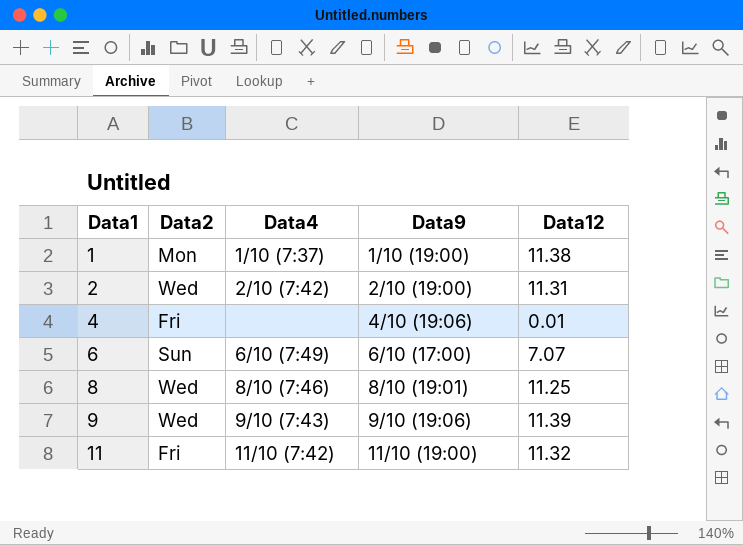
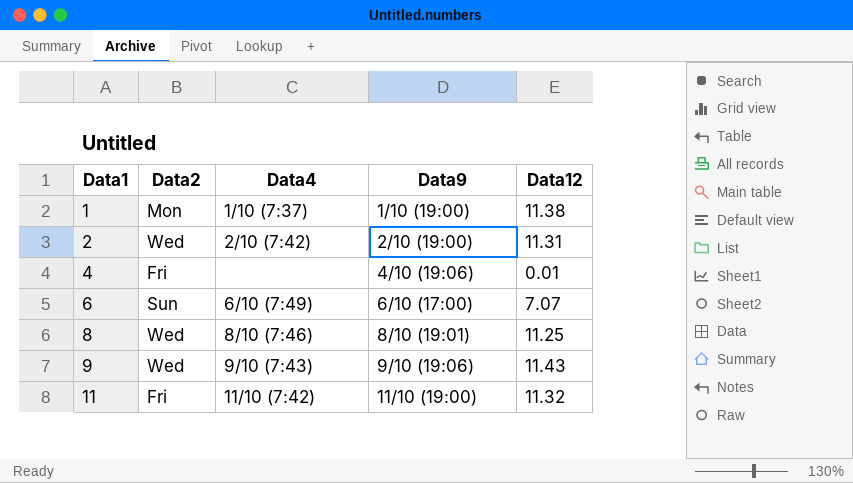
9 | Data12: 11.39 -> 11.43

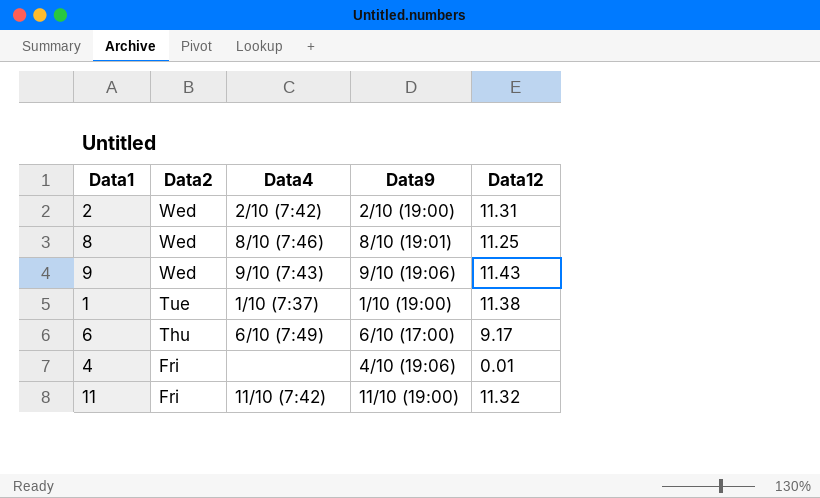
row order: Data1 ascending -> Data2 descending
1 | Data2: Mon -> Tue
6 | Data2: Sun -> Thu
6 | Data12: 7.07 -> 9.17

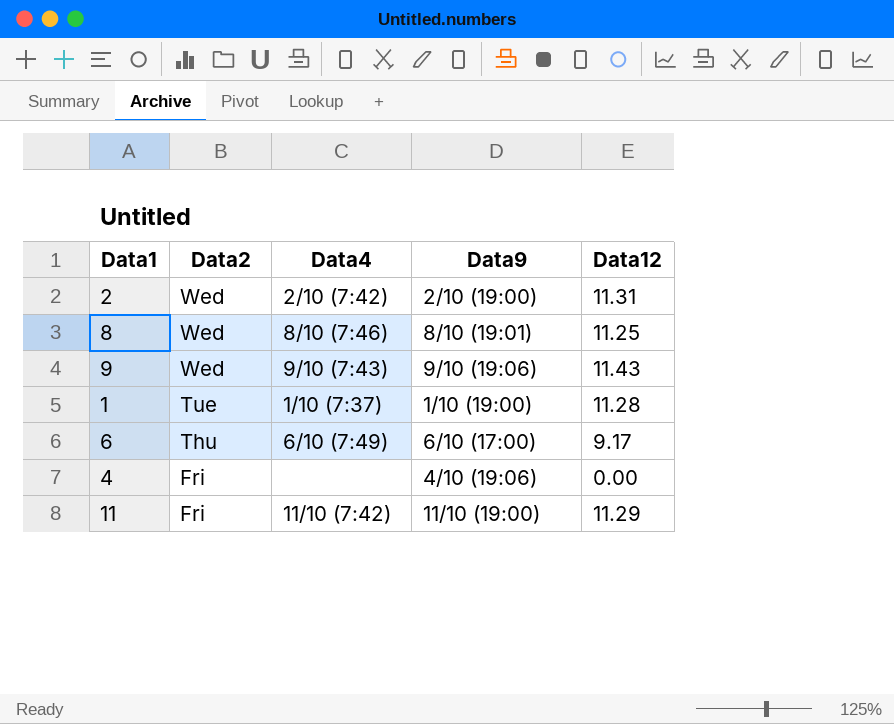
1 | Data12: 11.38 -> 11.28
4 | Data12: 0.01 -> 0.00
11 | Data12: 11.32 -> 11.29

